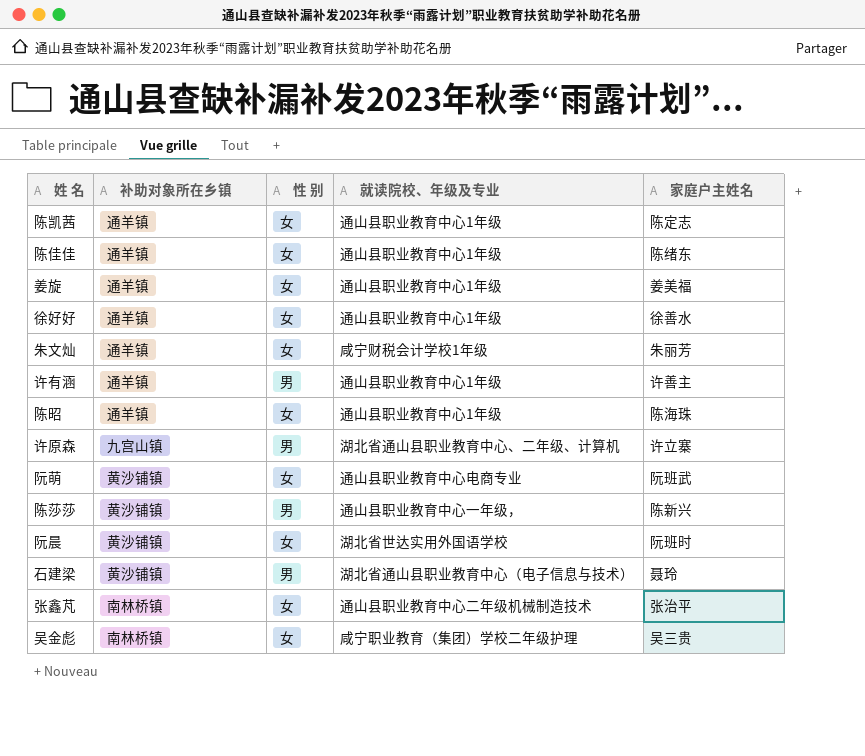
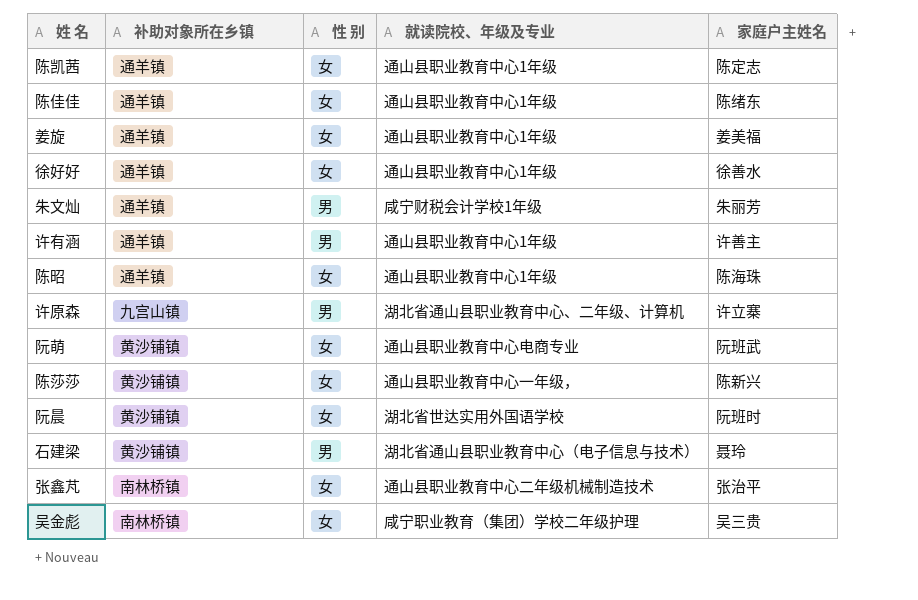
朱文灿 | 性 别: 女 -> 男
陈莎莎 | 性 别: 男 -> 女

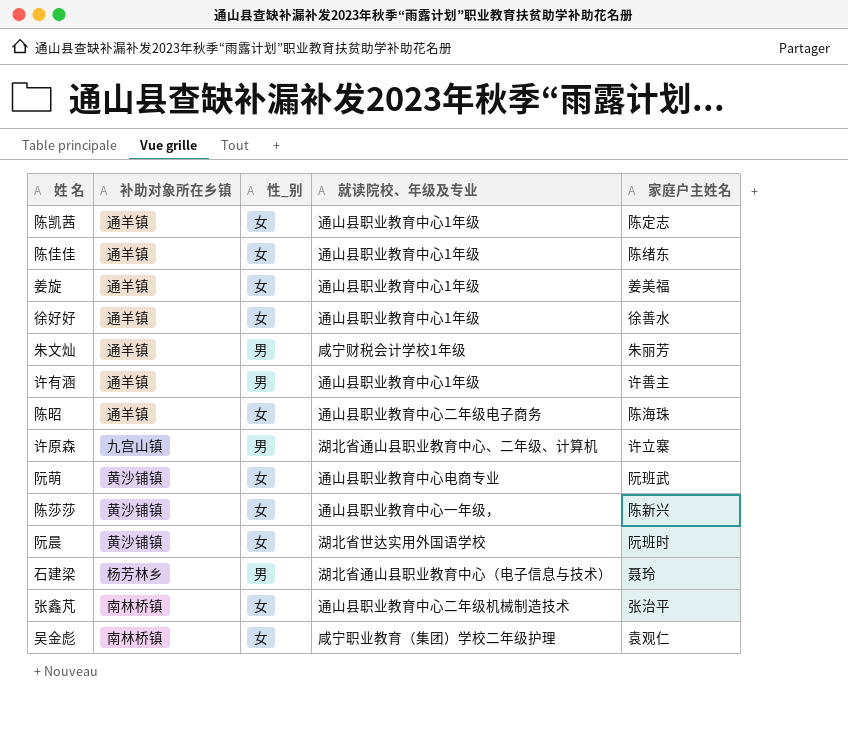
column name: 性 别 -> 性_别
陈昭 | 就读院校、年级及专业: 通山县职业教育中心1年级 -> 通山县职业教育中心二年级电子商务
石建梁 | 补助对象所在乡镇: 黄沙铺镇 -> 杨芳林乡
吴金彪 | 家庭户主姓名: 吴三贵 -> 袁观仁

